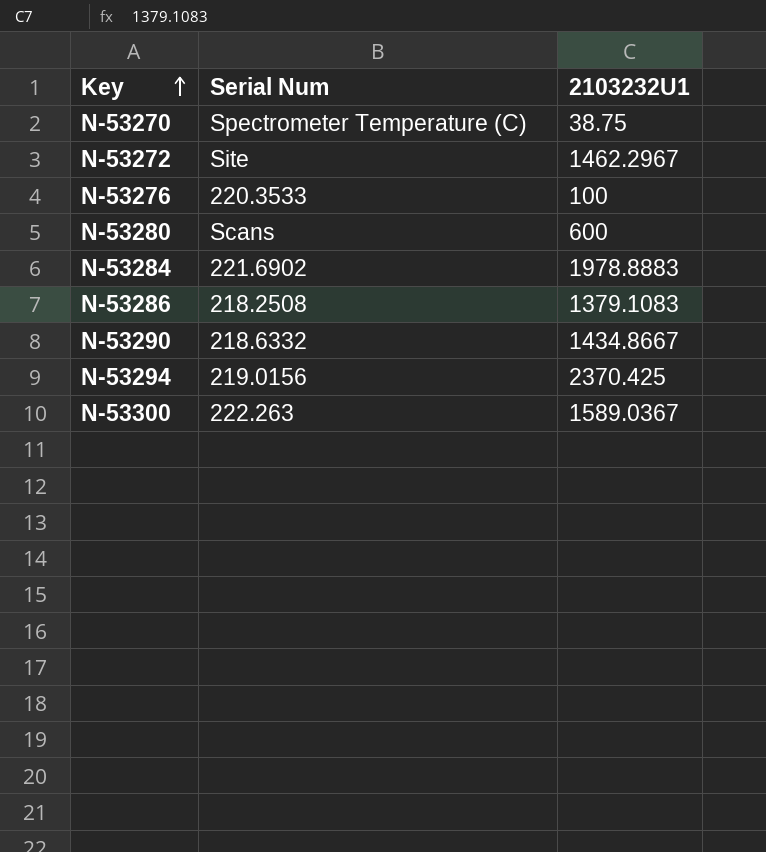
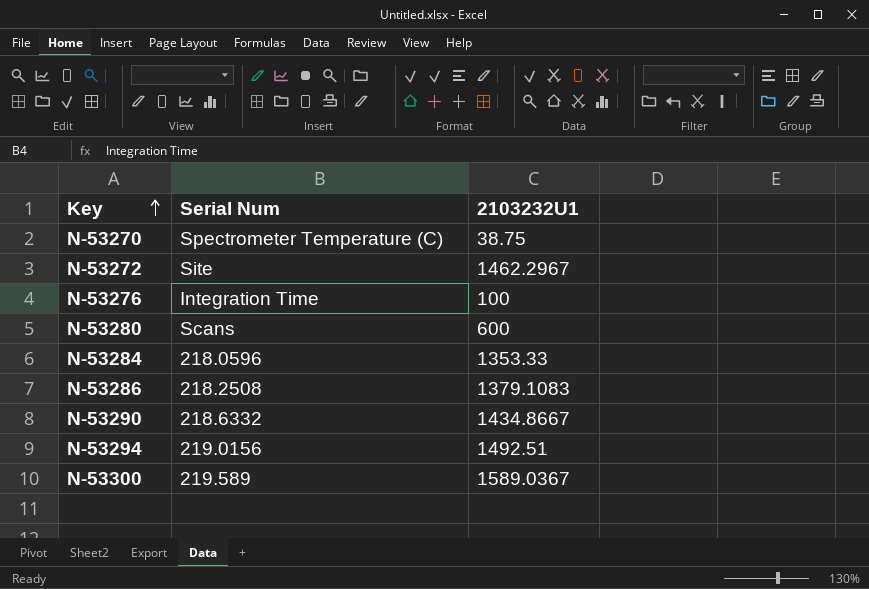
N-53276 | Serial Num: 220.3533 -> Integration Time
N-53284 | Serial Num: 221.6902 -> 218.0596
N-53284 | 2103232U1: 1978.8883 -> 1353.33
N-53294 | 2103232U1: 2370.425 -> 1492.51
N-53300 | Serial Num: 222.263 -> 219.589

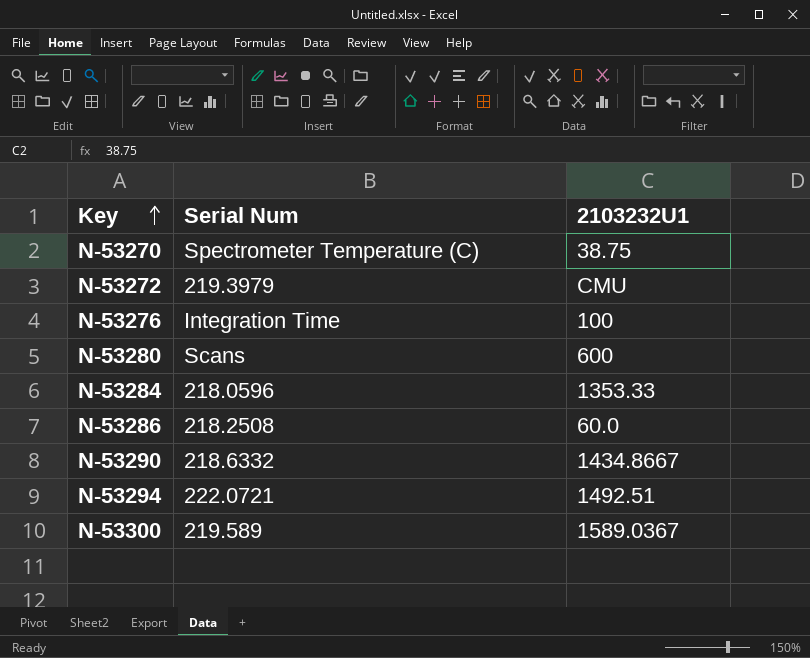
N-53272 | Serial Num: Site -> 219.3979
N-53272 | 2103232U1: 1462.2967 -> CMU
N-53286 | 2103232U1: 1379.1083 -> 60.0
N-53294 | Serial Num: 219.0156 -> 222.0721

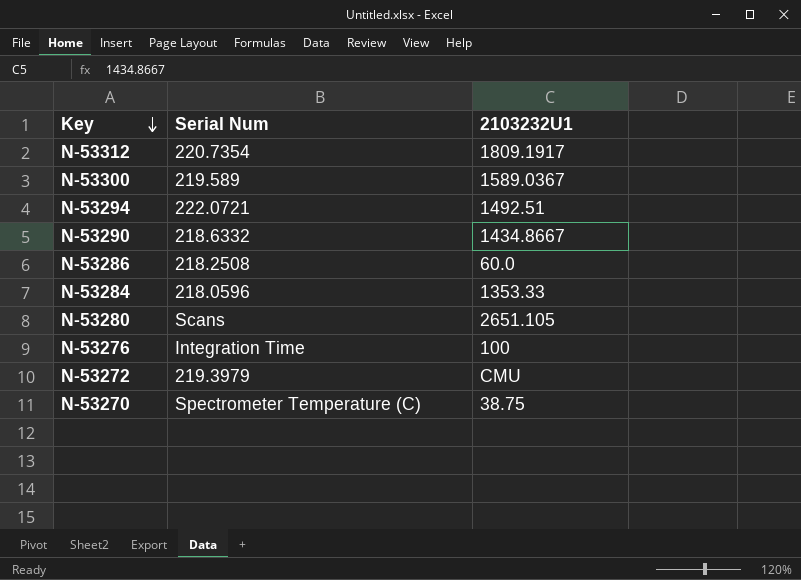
row order: Key ascending -> Key descending
row N-53312: none -> 220.7354 | 1809.1917
N-53280 | 2103232U1: 600 -> 2651.105

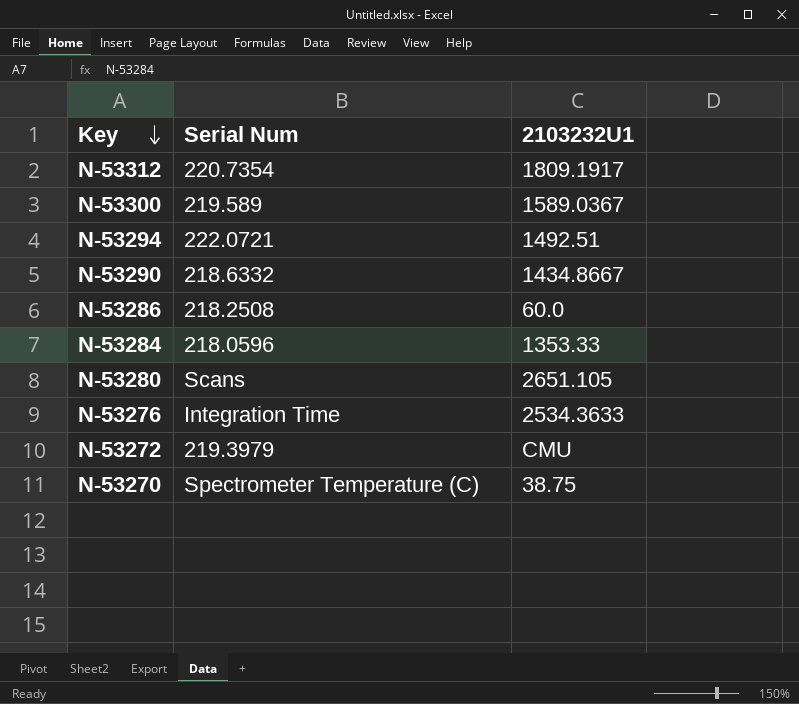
N-53276 | 2103232U1: 100 -> 2534.3633

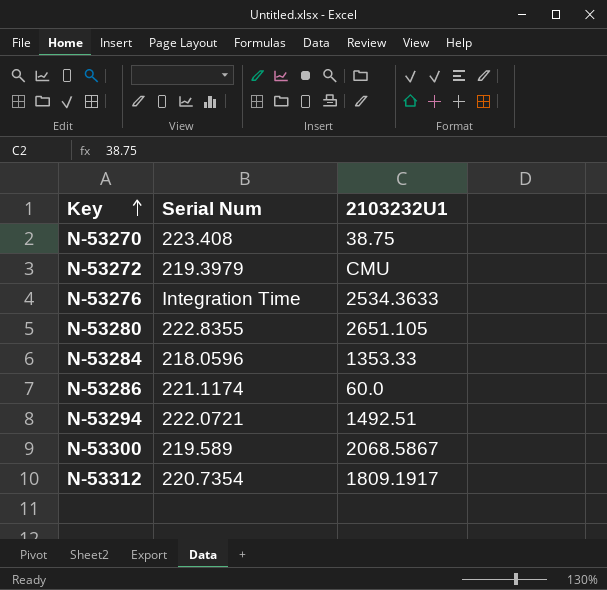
row order: Key descending -> Key ascending
row N-53290: 218.6332 | 1434.8667 -> none
N-53270 | Serial Num: Spectrometer Temperature (C) -> 223.408
N-53280 | Serial Num: Scans -> 222.8355
N-53286 | Serial Num: 218.2508 -> 221.1174
N-53300 | 2103232U1: 1589.0367 -> 2068.5867

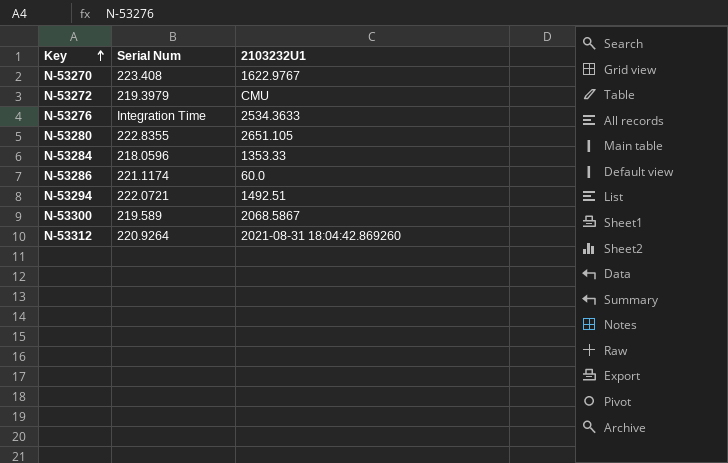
N-53270 | 2103232U1: 38.75 -> 1622.9767
N-53312 | Serial Num: 220.7354 -> 220.9264
N-53312 | 2103232U1: 1809.1917 -> 2021-08-31 18:04:42.869260

